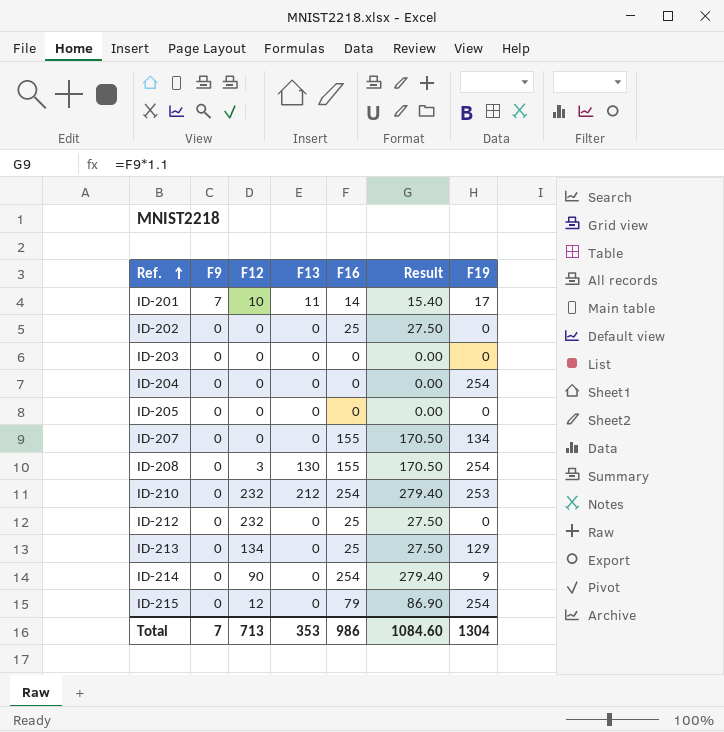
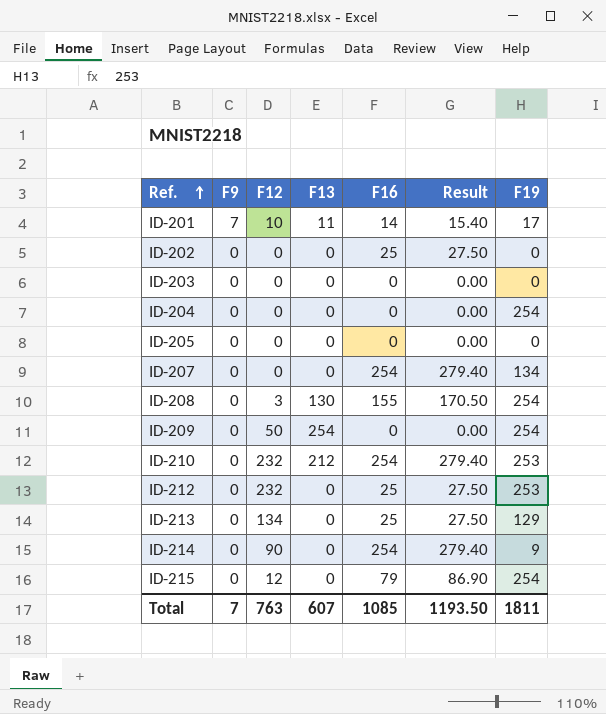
ID-207 | F16: 155 -> 254
ID-207 | Result: 170.50 -> 279.40
row ID-209: none -> 0 | 50 | 254 | 0 | 0.00 | 254
ID-212 | F19: 0 -> 253
Total | F12: 713 -> 763
Total | F13: 353 -> 607
Total | F16: 986 -> 1085
Total | Result: 1084.60 -> 1193.50
Total | F19: 1304 -> 1811

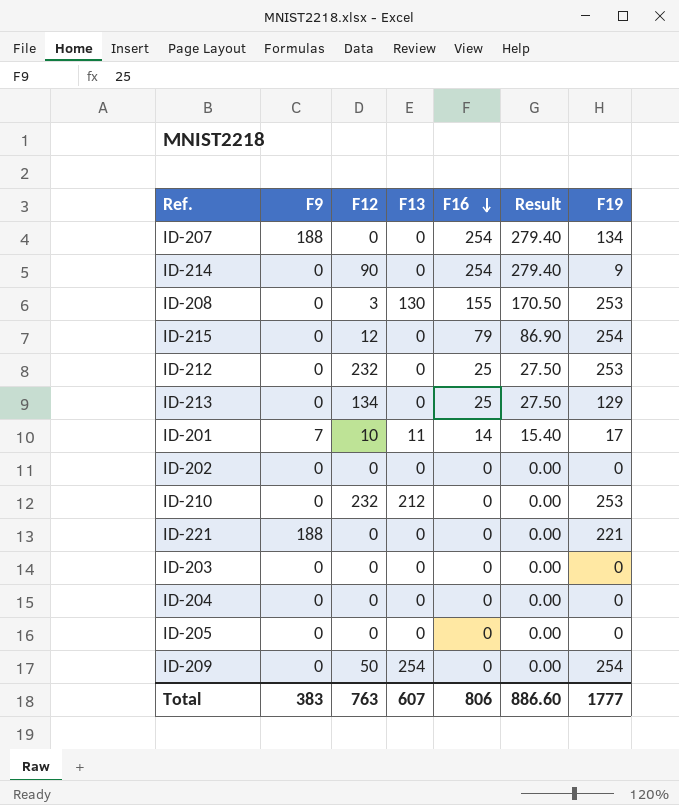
row order: Ref. ascending -> F16 descending
ID-207 | F9: 0 -> 188
ID-208 | F19: 254 -> 253
ID-202 | F16: 25 -> 0
ID-202 | Result: 27.50 -> 0.00
ID-210 | F16: 254 -> 0
ID-210 | Result: 279.40 -> 0.00
row ID-221: none -> 188 | 0 | 0 | 0 | 0.00 | 221
ID-204 | F19: 254 -> 0
Total | F9: 7 -> 383
Total | F16: 1085 -> 806
Total | Result: 1193.50 -> 886.60
Total | F19: 1811 -> 1777

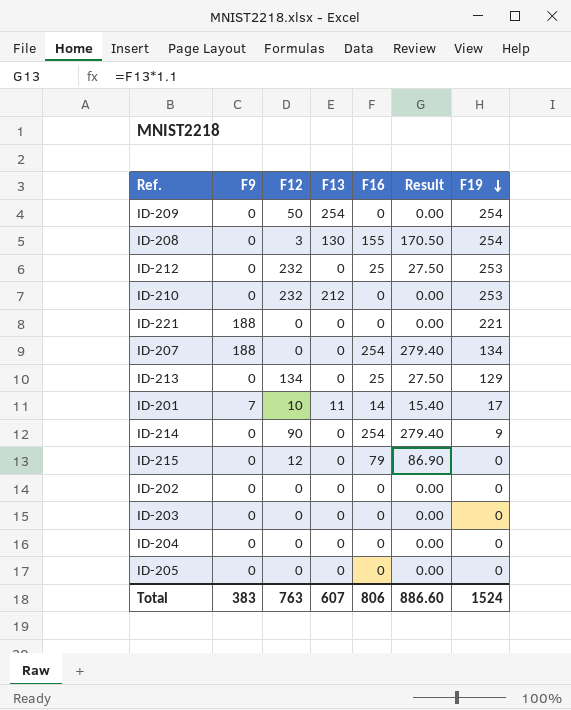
row order: F16 descending -> F19 descending
ID-208 | F19: 253 -> 254
ID-215 | F19: 254 -> 0
Total | F19: 1777 -> 1524

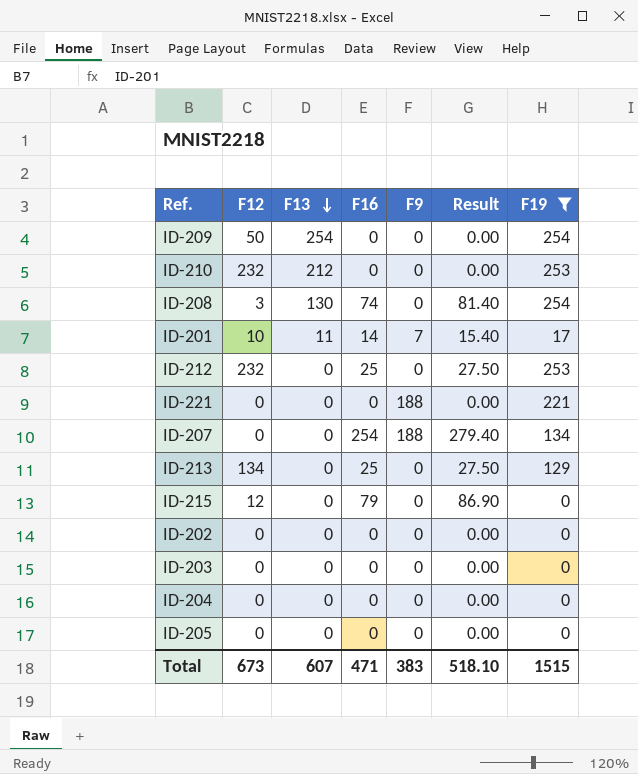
filter: none -> F19 != 9
row order: F19 descending -> F13 descending
column F9 | position: 2 -> 5
ID-208 | F16: 155 -> 74
ID-208 | Result: 170.50 -> 81.40
Total | F12: 763 -> 673
Total | F16: 806 -> 471
Total | Result: 886.60 -> 518.10
Total | F19: 1524 -> 1515

